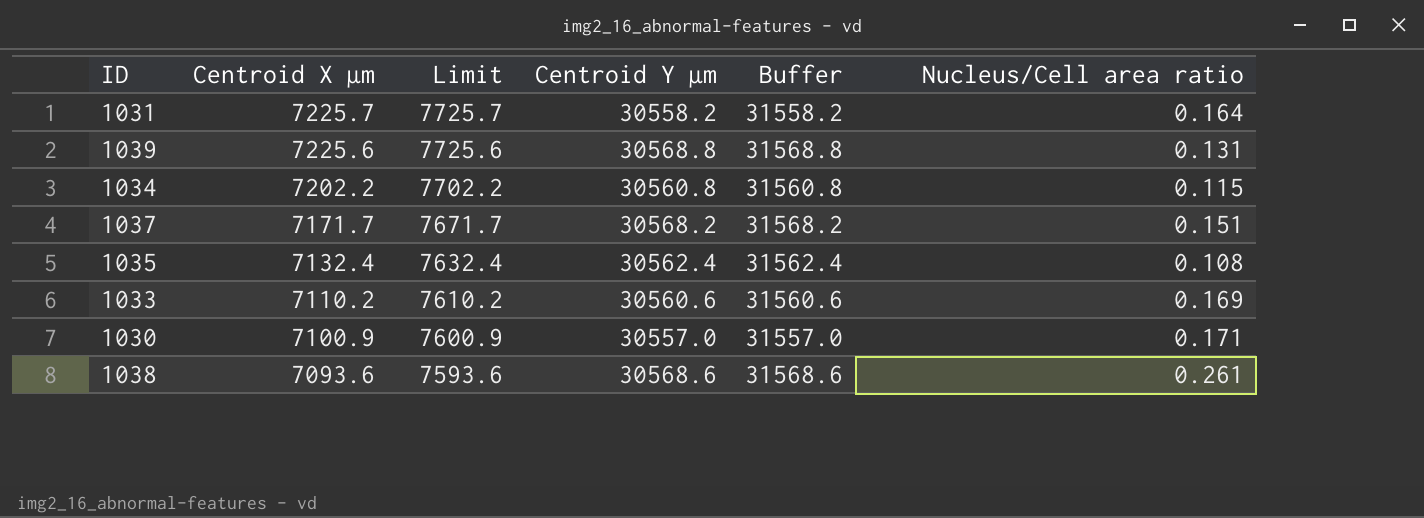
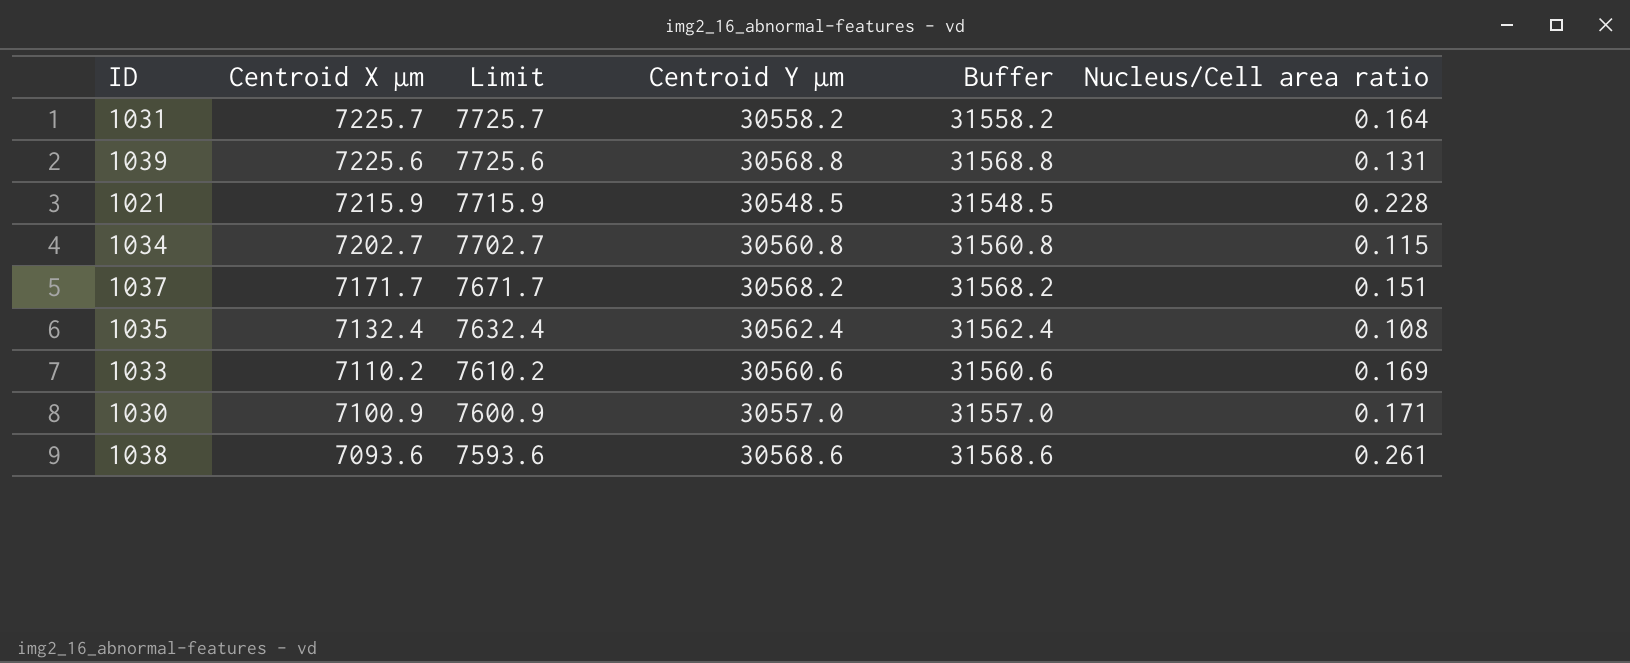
row 1021: none -> 7215.9 | 7715.9 | 30548.5 | 31548.5 | 0.228
1034 | Centroid X µm: 7202.2 -> 7202.7
1034 | Limit: 7702.2 -> 7702.7

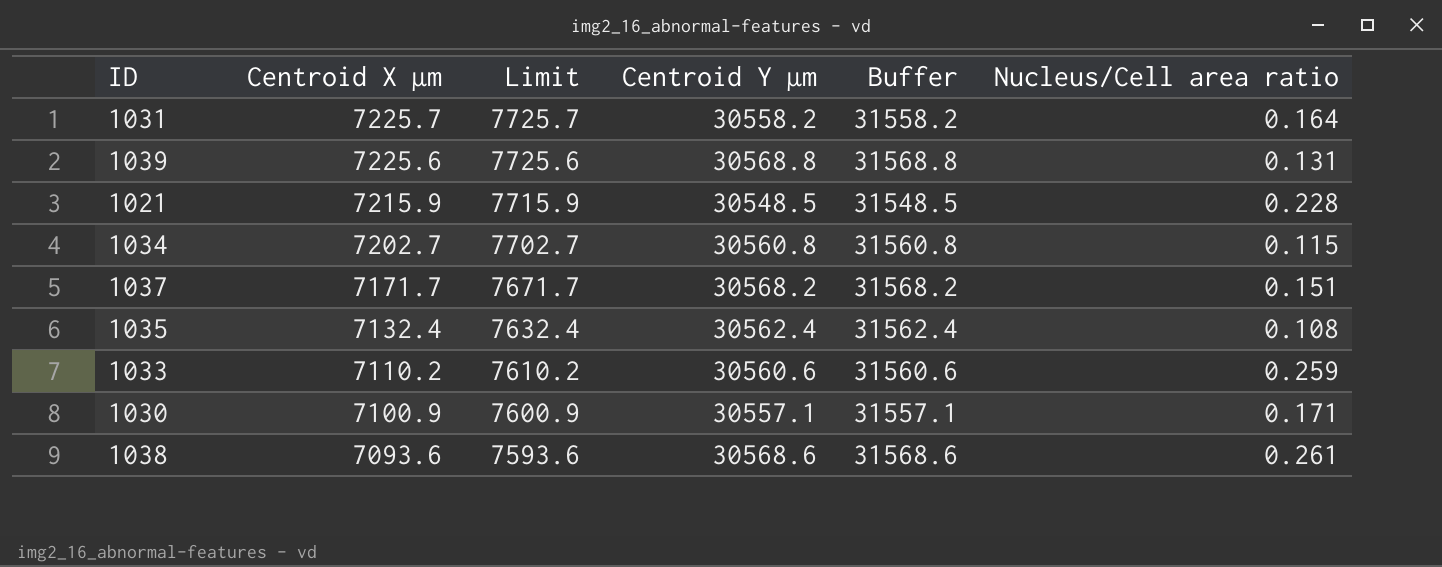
1033 | Nucleus/Cell area ratio: 0.169 -> 0.259
1030 | Centroid Y µm: 30557.0 -> 30557.1
1030 | Buffer: 31557.0 -> 31557.1

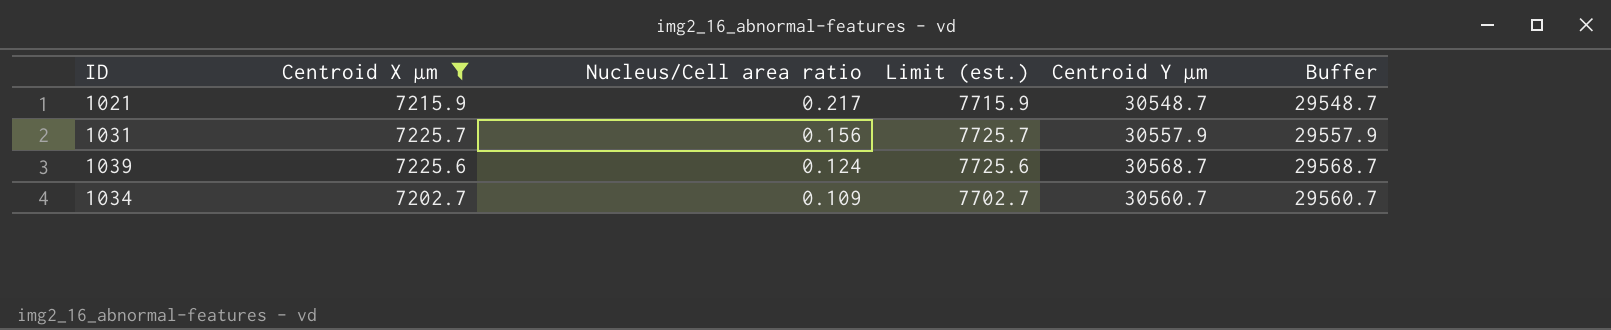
filter: none -> Centroid X µm >= 7202.7
row order: Centroid X µm descending -> Nucleus/Cell area ratio descending
column Nucleus/Cell area ratio | position: 6 -> 3
column name: Limit -> Limit (est.)
column Buffer | formula: [Centroid Y µm] + 1000 -> [Centroid Y µm] - 1000
1021 | Nucleus/Cell area ratio: 0.228 -> 0.217
1021 | Centroid Y µm: 30548.5 -> 30548.7
1031 | Nucleus/Cell area ratio: 0.164 -> 0.156
1031 | Centroid Y µm: 30558.2 -> 30557.9
1039 | Nucleus/Cell area ratio: 0.131 -> 0.124
1039 | Centroid Y µm: 30568.8 -> 30568.7
1034 | Nucleus/Cell area ratio: 0.115 -> 0.109
1034 | Centroid Y µm: 30560.8 -> 30560.7

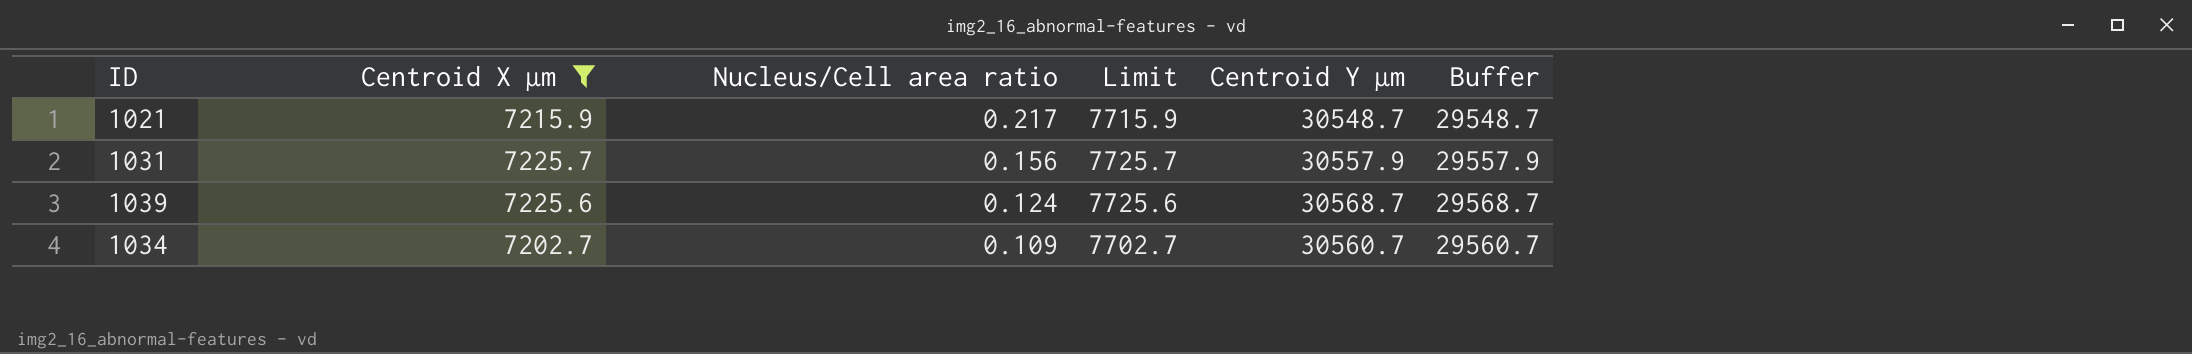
column name: Limit (est.) -> Limit

